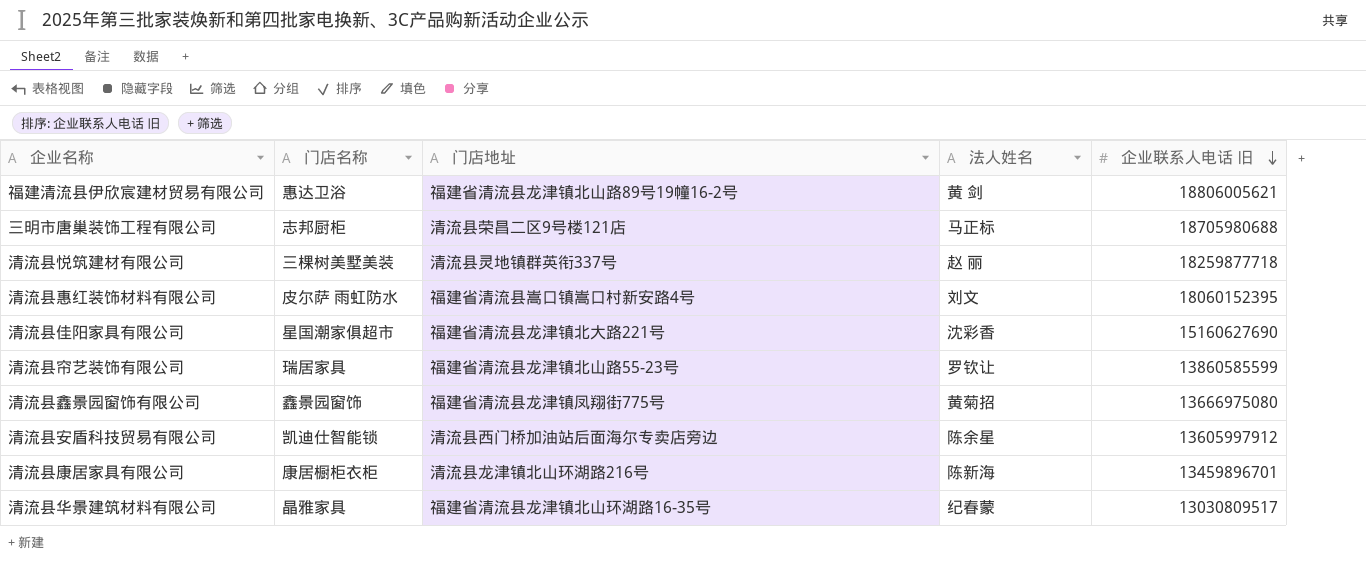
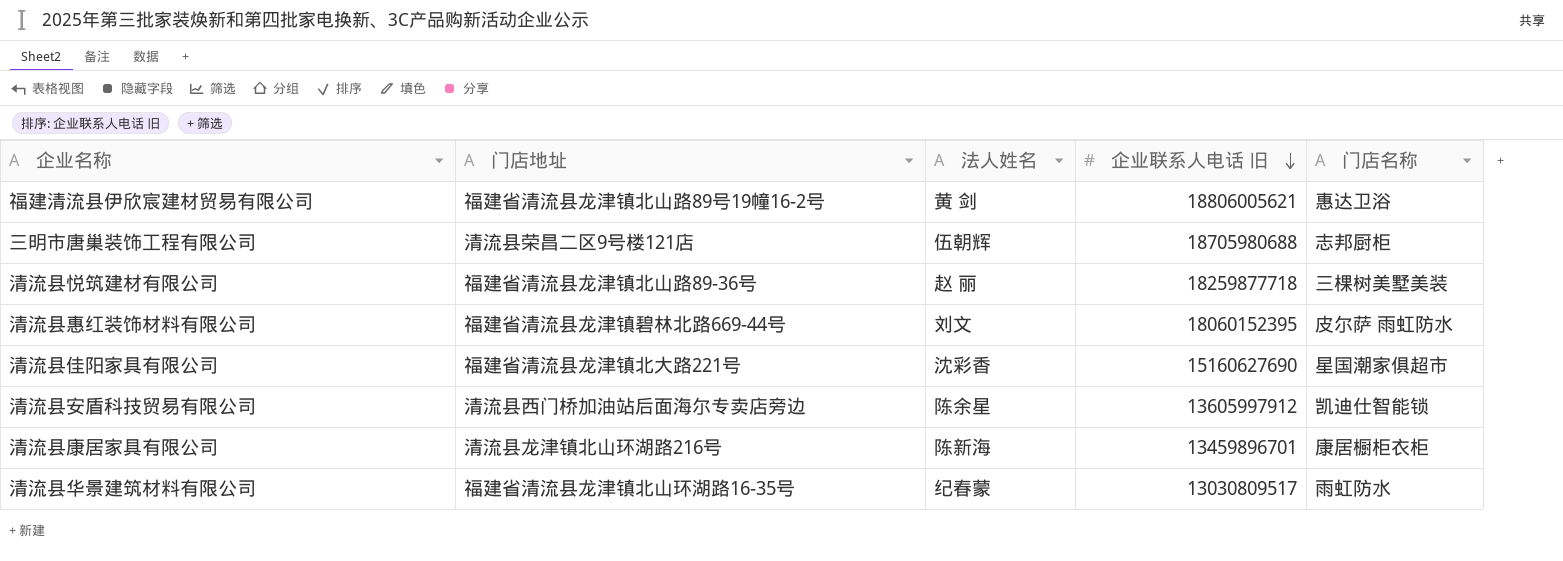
column 门店名称 | position: 2 -> 5
row 清流县帘艺装饰有限公司: 瑞居家具 | 福建省清流县龙津镇北山路55-23号 | 罗钦让 | 13860585599 -> none
row 清流县鑫景园窗饰有限公司: 鑫景园窗饰 | 福建省清流县龙津镇凤翔街775号 | 黄菊招 | 13666975080 -> none
三明市唐巢装饰工程有限公司 | 法人姓名: 马正标 -> 伍朝辉
清流县悦筑建材有限公司 | 门店地址: 清流县灵地镇群英衔337号 -> 福建省清流县龙津镇北山路89-36号
清流县惠红装饰材料有限公司 | 门店地址: 福建省清流县嵩口镇嵩口村新安路4号 -> 福建省清流县龙津镇碧林北路669-44号
清流县华景建筑材料有限公司 | 门店名称: 晶雅家具 -> 雨虹防水

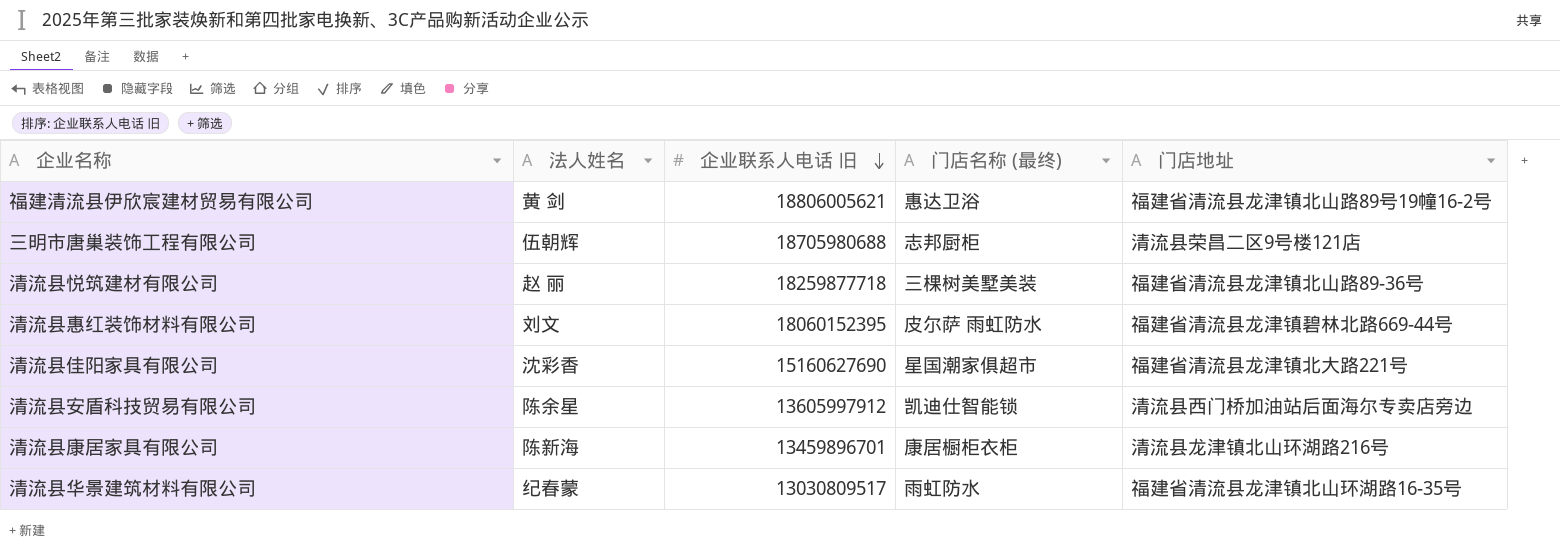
column name: 门店名称 -> 门店名称 (最终)
column 门店地址 | position: 2 -> 5

